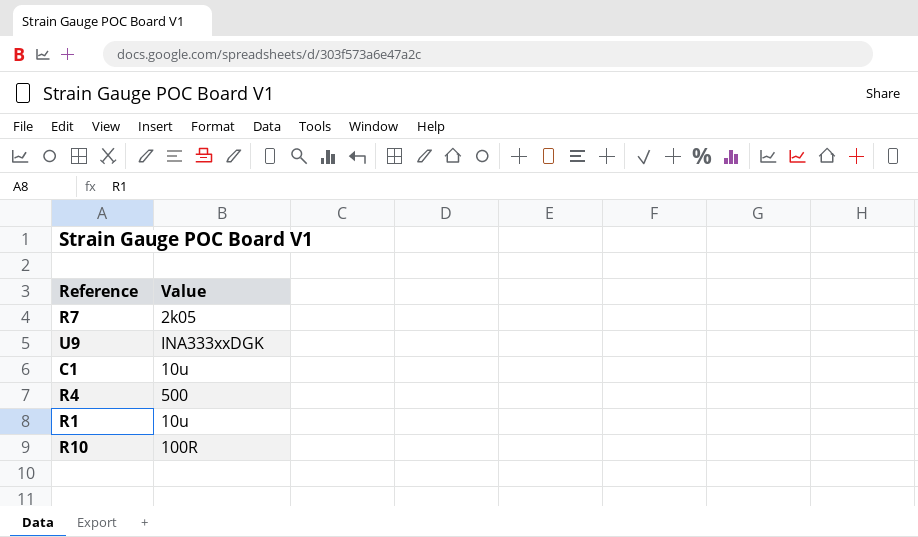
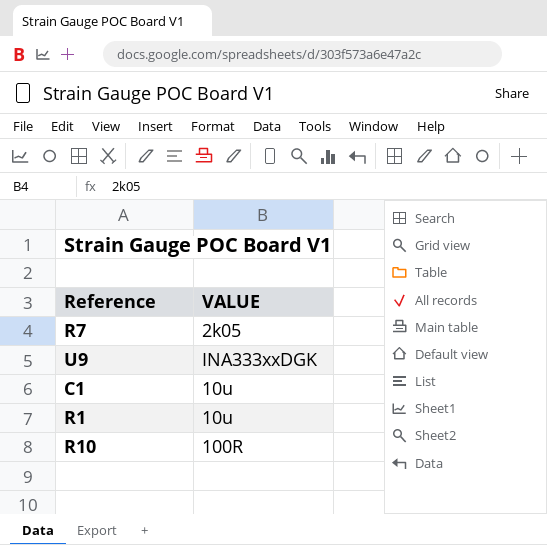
column name: Value -> VALUE
row R4: 500 -> none

